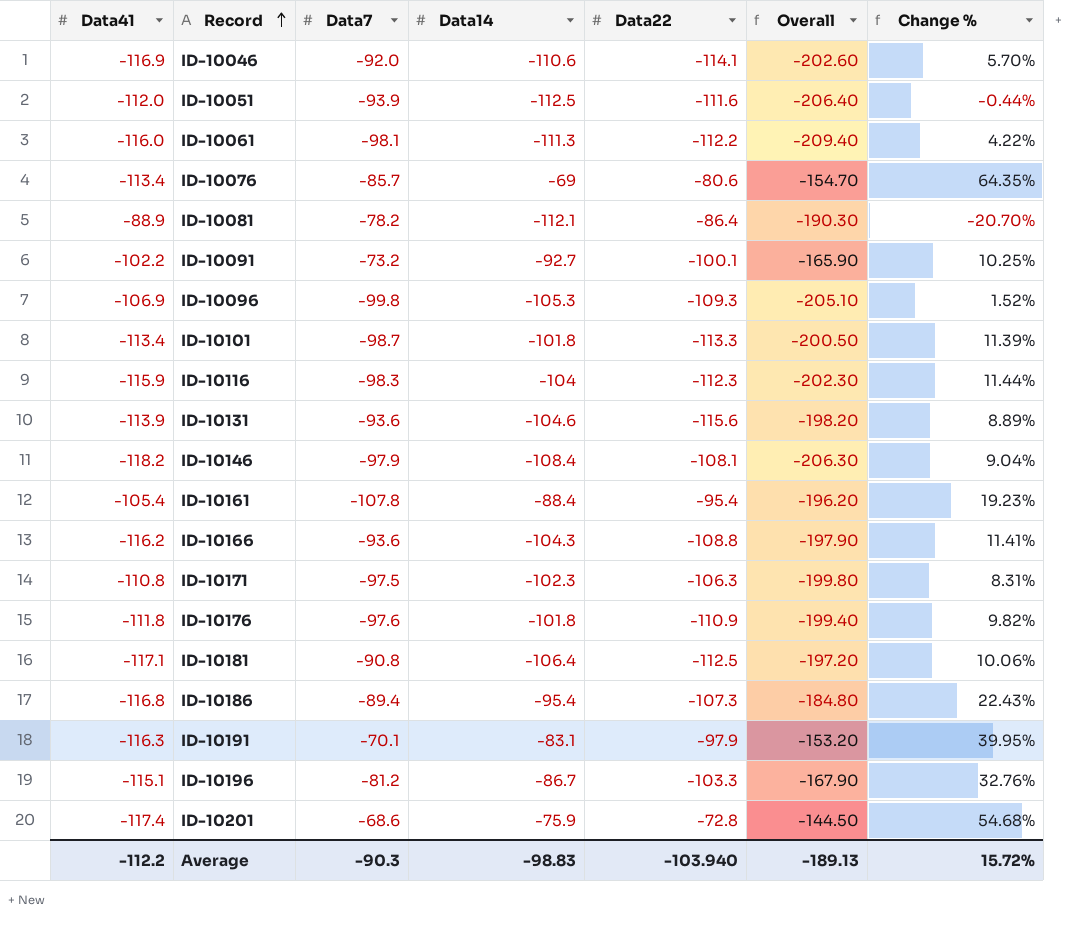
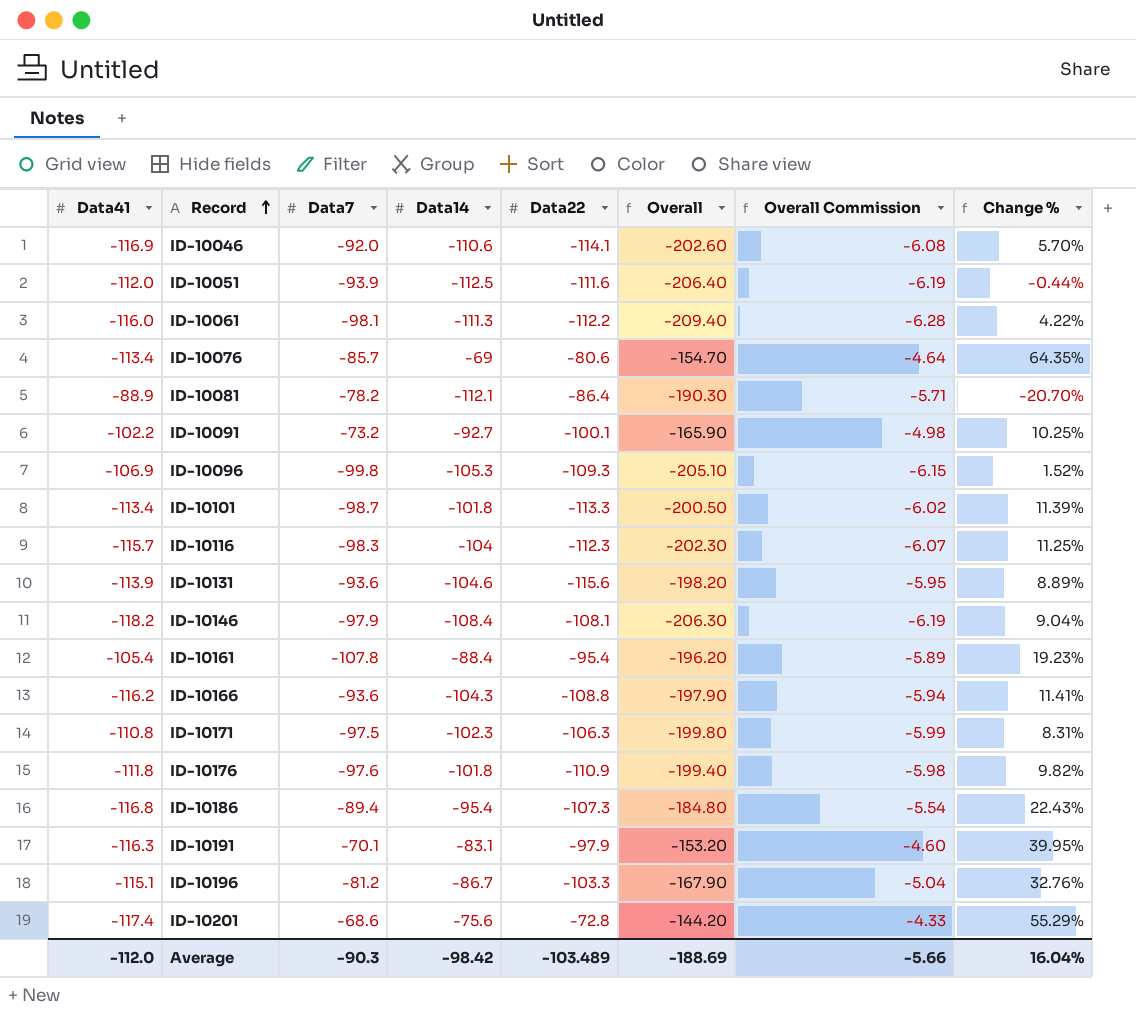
column Overall Commission | formula: none -> [Overall] * 0.03
row ID-10181: -117.1 | -90.8 | -106.4 | -112.5 | -197.20 | 10.06% -> none
ID-10116 | Data41: -115.9 -> -115.7
ID-10116 | Change %: 11.44% -> 11.25%
ID-10201 | Data14: -75.9 -> -75.6
ID-10201 | Overall: -144.50 -> -144.20
ID-10201 | Change %: 54.68% -> 55.29%
Average | Data41: -112.2 -> -112.0
Average | Data14: -98.83 -> -98.42
Average | Data22: -103.940 -> -103.489
Average | Overall: -189.13 -> -188.69
Average | Change %: 15.72% -> 16.04%

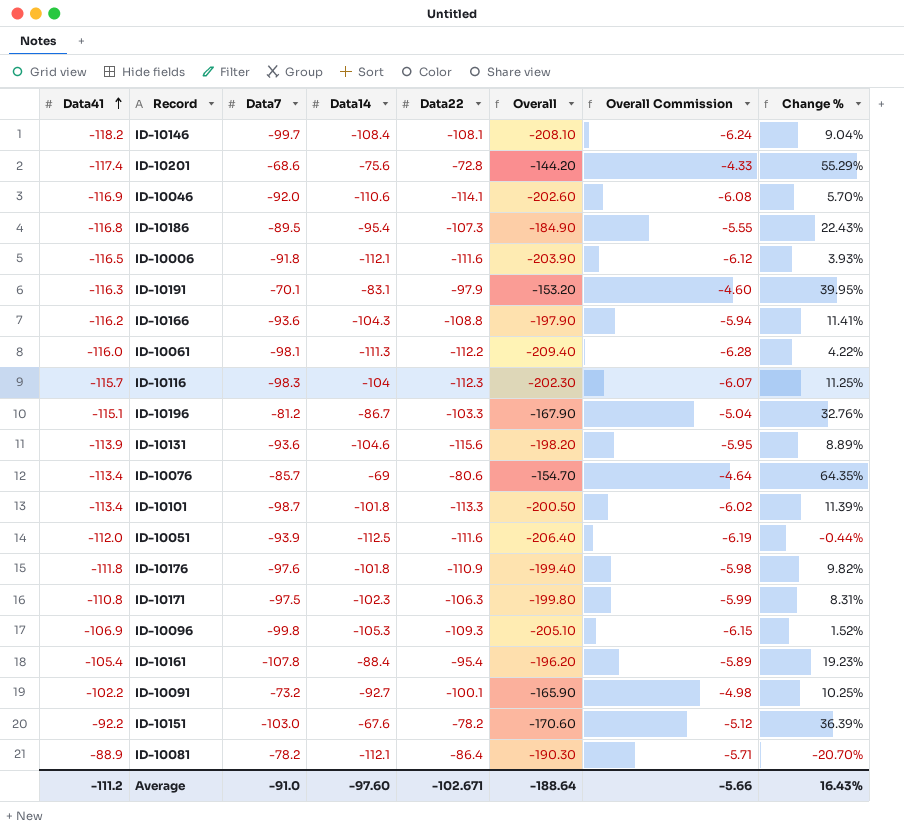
row order: Record ascending -> Data41 ascending
ID-10146 | Data7: -97.9 -> -99.7
ID-10146 | Overall: -206.30 -> -208.10
ID-10146 | Overall Commission: -6.19 -> -6.24
ID-10186 | Data7: -89.4 -> -89.5
ID-10186 | Overall: -184.80 -> -184.90
ID-10186 | Overall Commission: -5.54 -> -5.55
row ID-10006: none -> -116.5 | -91.8 | -112.1 | -111.6 | -203.90 | -6.12 | 3.93%
row ID-10151: none -> -92.2 | -103.0 | -67.6 | -78.2 | -170.60 | -5.12 | 36.39%
Average | Data41: -112.0 -> -111.2
Average | Data7: -90.3 -> -91.0
Average | Data14: -98.42 -> -97.60
Average | Data22: -103.489 -> -102.671
Average | Overall: -188.69 -> -188.64
Average | Change %: 16.04% -> 16.43%

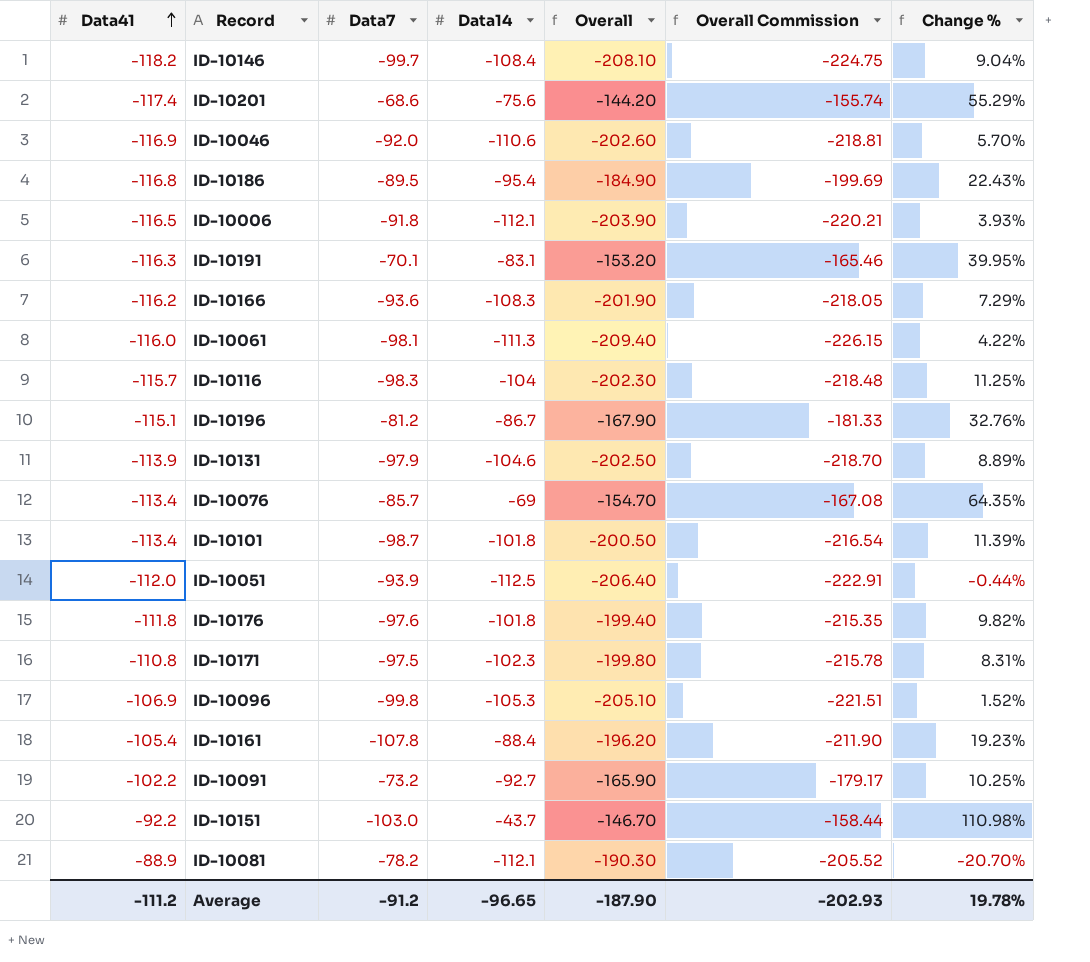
column Data22 | position: 5 -> none
column Overall Commission | formula: [Overall] * 0.03 -> [Overall] * 1.08
ID-10166 | Data14: -104.3 -> -108.3
ID-10166 | Overall: -197.90 -> -201.90
ID-10166 | Change %: 11.41% -> 7.29%
ID-10131 | Data7: -93.6 -> -97.9
ID-10131 | Overall: -198.20 -> -202.50
ID-10151 | Data14: -67.6 -> -43.7
ID-10151 | Overall: -170.60 -> -146.70
ID-10151 | Change %: 36.39% -> 110.98%
Average | Data7: -91.0 -> -91.2
Average | Data14: -97.60 -> -96.65
Average | Overall: -188.64 -> -187.90
Average | Overall Commission: -5.66 -> -202.93
Average | Change %: 16.43% -> 19.78%

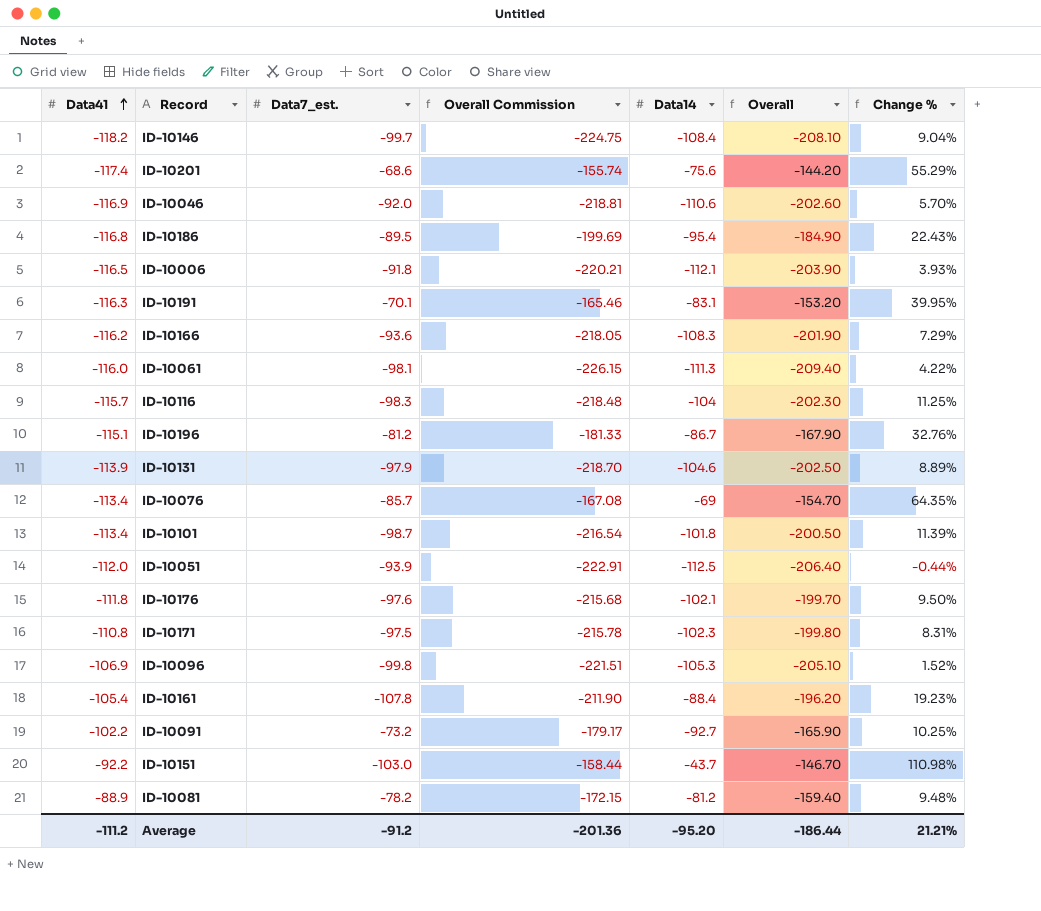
column name: Data7 -> Data7_est.
column Overall Commission | position: 6 -> 4
ID-10176 | Overall Commission: -215.35 -> -215.68
ID-10176 | Data14: -101.8 -> -102.1
ID-10176 | Overall: -199.40 -> -199.70
ID-10176 | Change %: 9.82% -> 9.50%
ID-10081 | Overall Commission: -205.52 -> -172.15
ID-10081 | Data14: -112.1 -> -81.2
ID-10081 | Overall: -190.30 -> -159.40
ID-10081 | Change %: -20.70% -> 9.48%
Average | Overall Commission: -202.93 -> -201.36
Average | Data14: -96.65 -> -95.20
Average | Overall: -187.90 -> -186.44
Average | Change %: 19.78% -> 21.21%

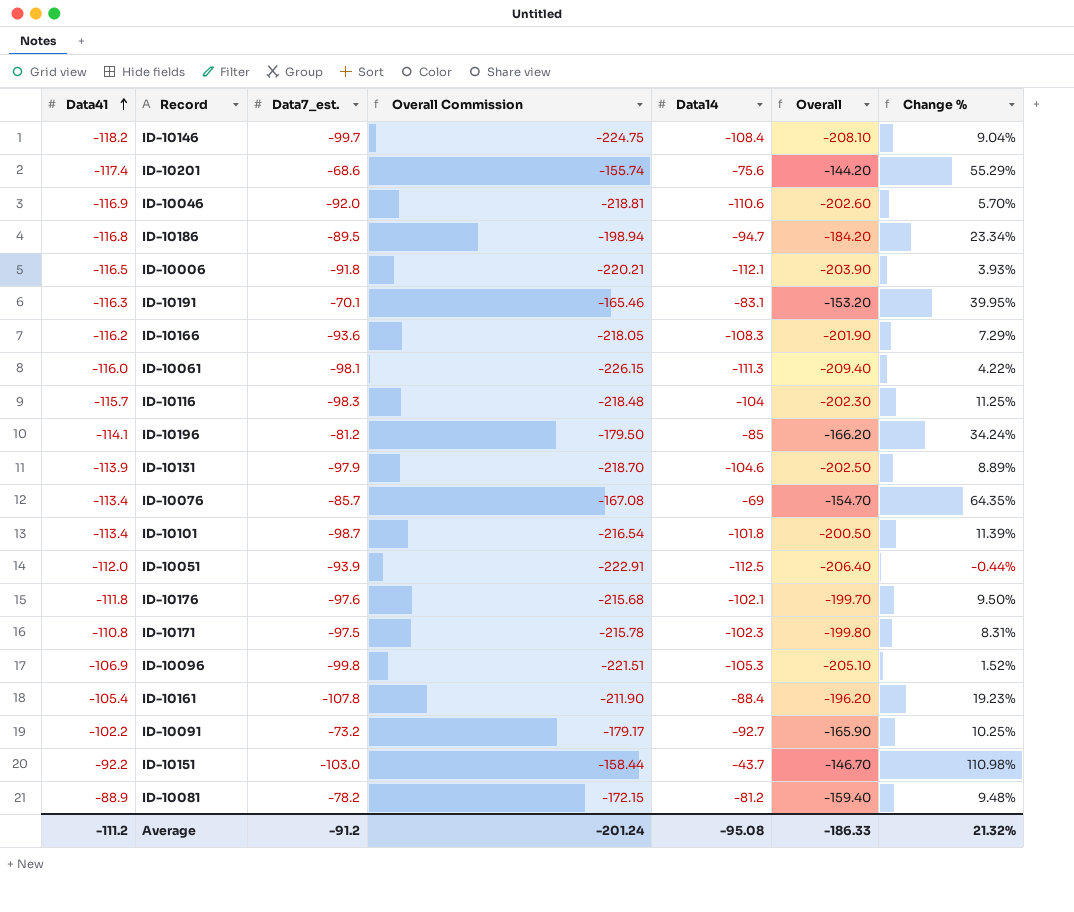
ID-10186 | Overall Commission: -199.69 -> -198.94
ID-10186 | Data14: -95.4 -> -94.7
ID-10186 | Overall: -184.90 -> -184.20
ID-10186 | Change %: 22.43% -> 23.34%
ID-10196 | Data41: -115.1 -> -114.1
ID-10196 | Overall Commission: -181.33 -> -179.50
ID-10196 | Data14: -86.7 -> -85
ID-10196 | Overall: -167.90 -> -166.20
ID-10196 | Change %: 32.76% -> 34.24%
Average | Overall Commission: -201.36 -> -201.24
Average | Data14: -95.20 -> -95.08
Average | Overall: -186.44 -> -186.33
Average | Change %: 21.21% -> 21.32%

